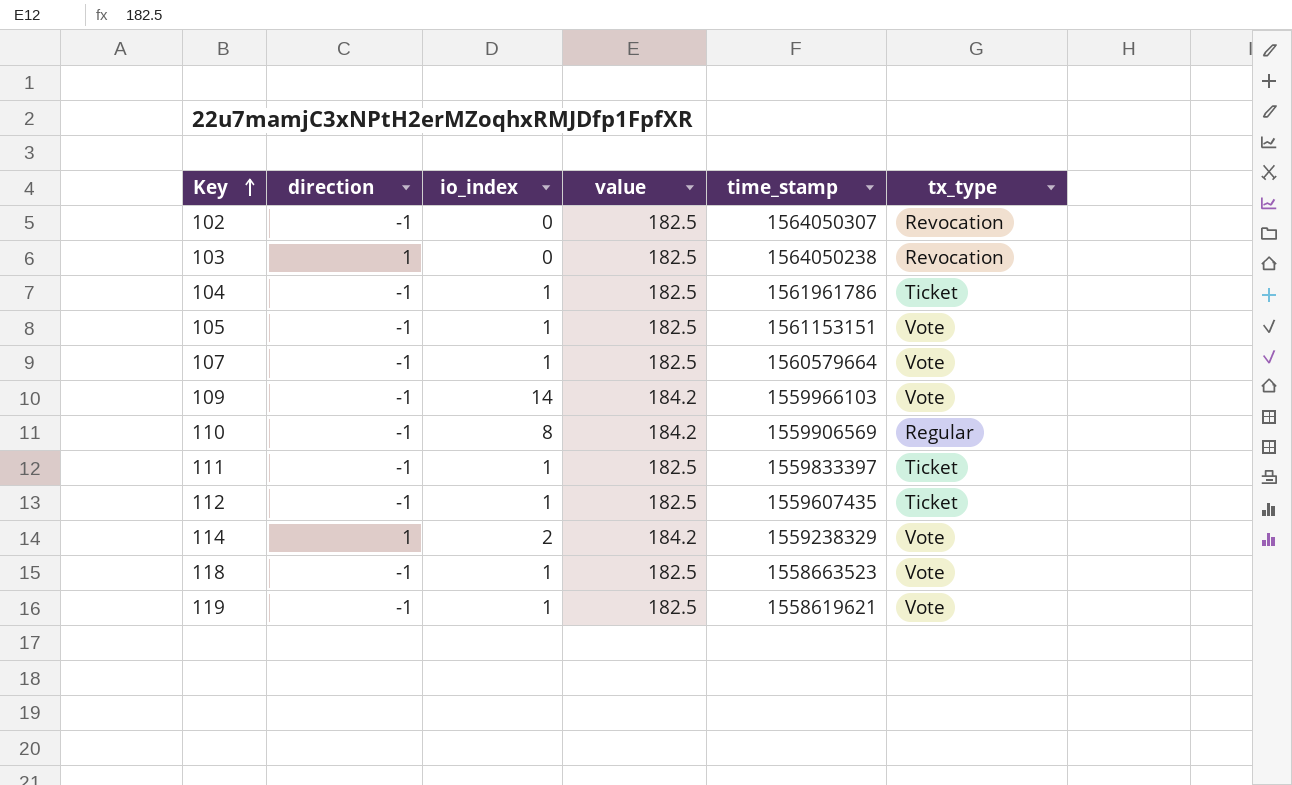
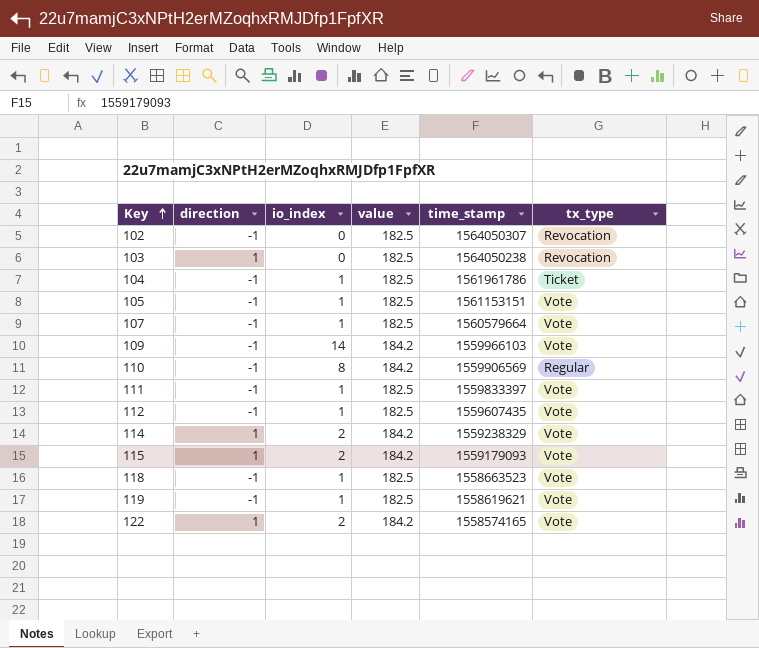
111 | tx_type: Ticket -> Vote
112 | tx_type: Ticket -> Vote
row 115: none -> 1 | 2 | 184.2 | 1559179093 | Vote
row 122: none -> 1 | 2 | 184.2 | 1558574165 | Vote

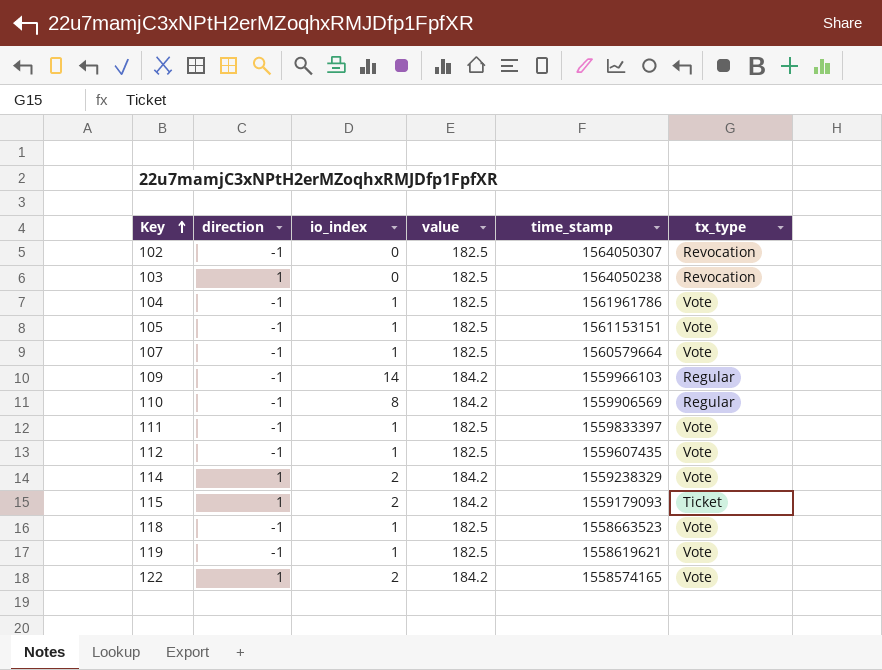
104 | tx_type: Ticket -> Vote
109 | tx_type: Vote -> Regular
115 | tx_type: Vote -> Ticket

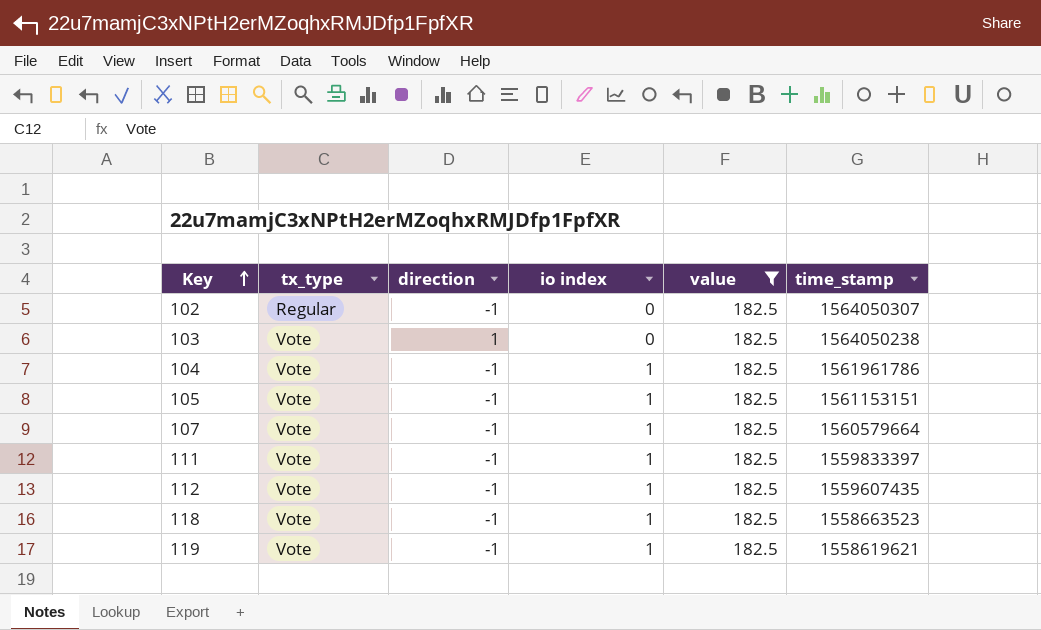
filter: none -> value = 182.5
column tx_type | position: 6 -> 2
column name: io_index -> io index
102 | tx_type: Revocation -> Regular
103 | tx_type: Revocation -> Vote

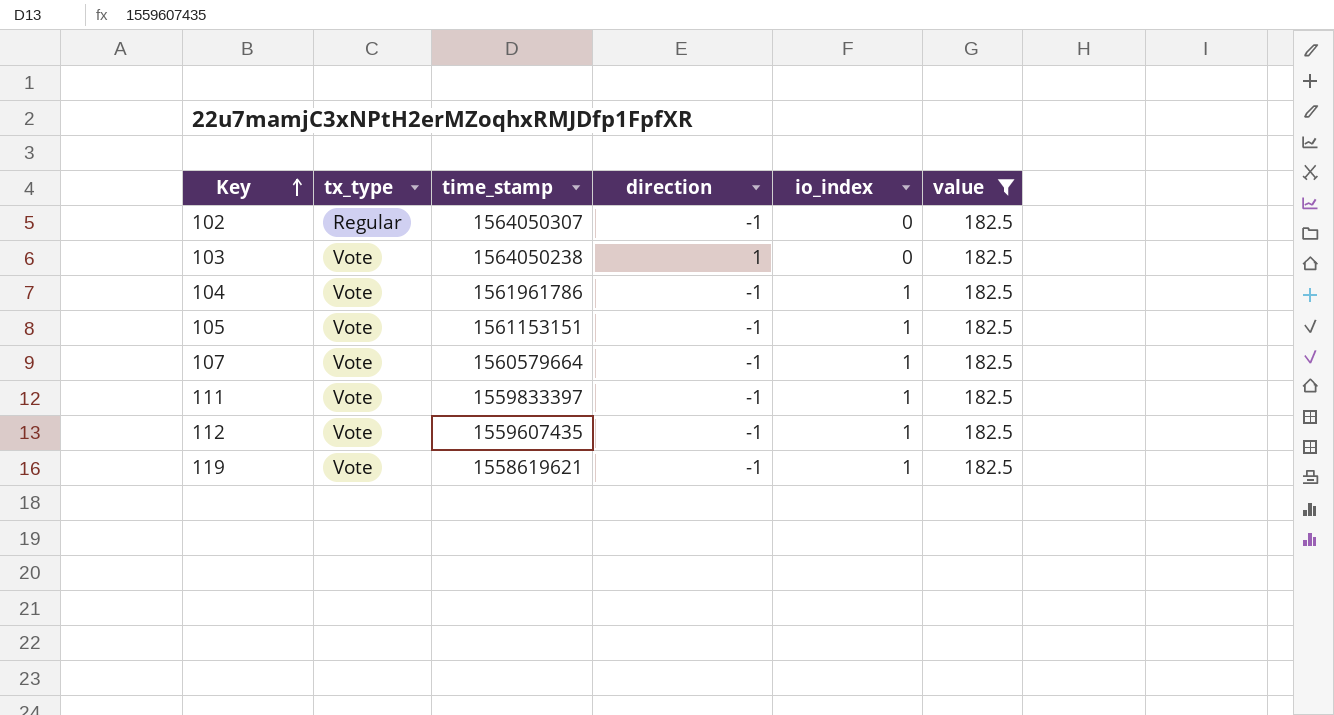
column time_stamp | position: 6 -> 3
column name: io index -> io_index
row 118: Vote | -1 | 1 | 182.5 | 1558663523 -> none

